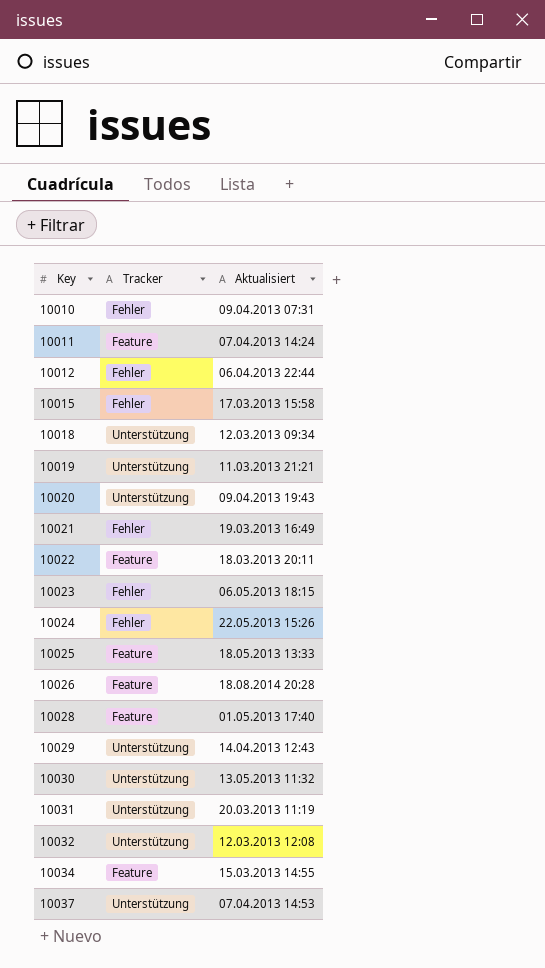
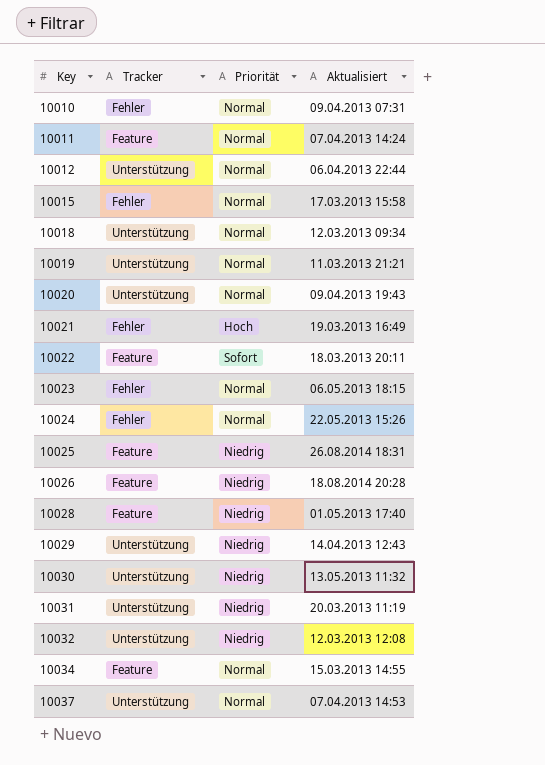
column Priorität | position: none -> 3
10012 | Tracker: Fehler -> Unterstützung
10025 | Aktualisiert: 18.05.2013 13:33 -> 26.08.2014 18:31

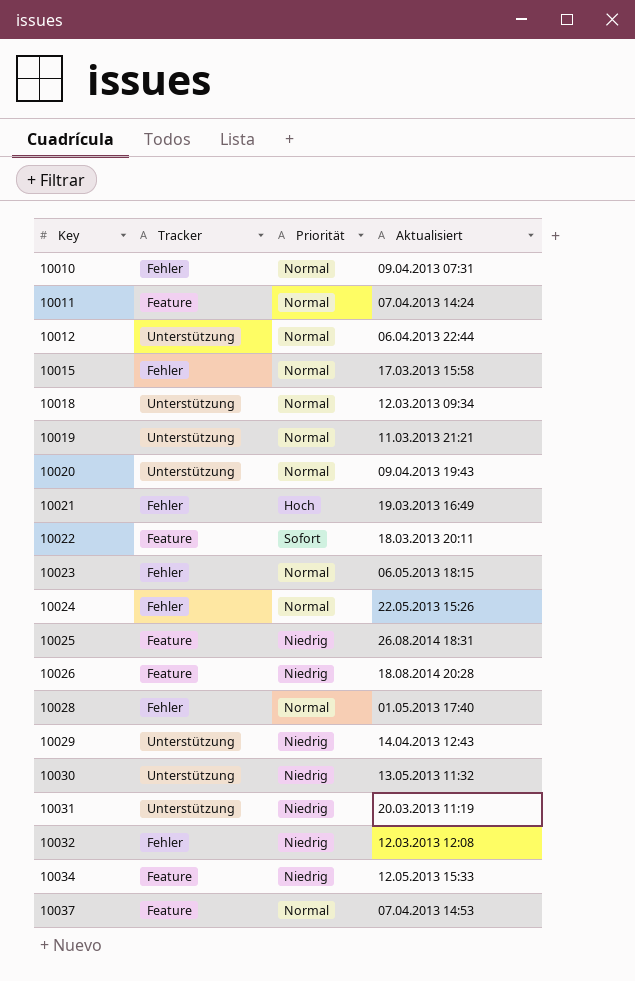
10028 | Tracker: Feature -> Fehler
10028 | Priorität: Niedrig -> Normal
10032 | Tracker: Unterstützung -> Fehler
10034 | Priorität: Normal -> Niedrig
10034 | Aktualisiert: 15.03.2013 14:55 -> 12.05.2013 15:33
10037 | Tracker: Unterstützung -> Feature

